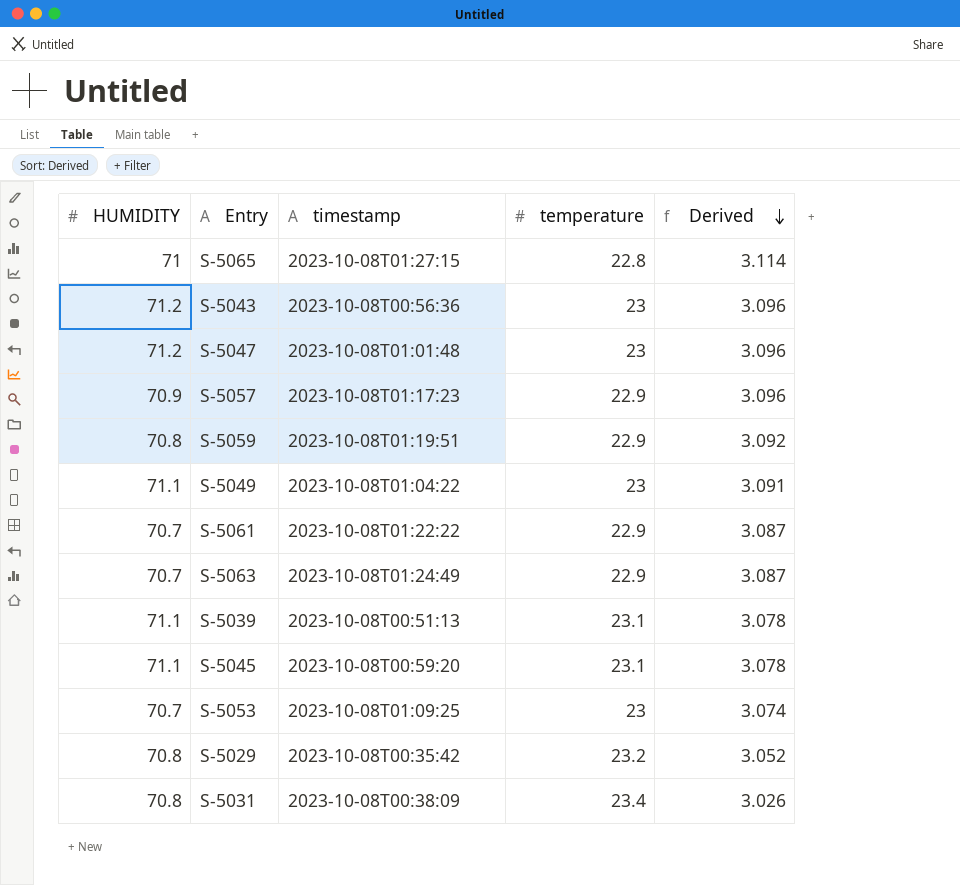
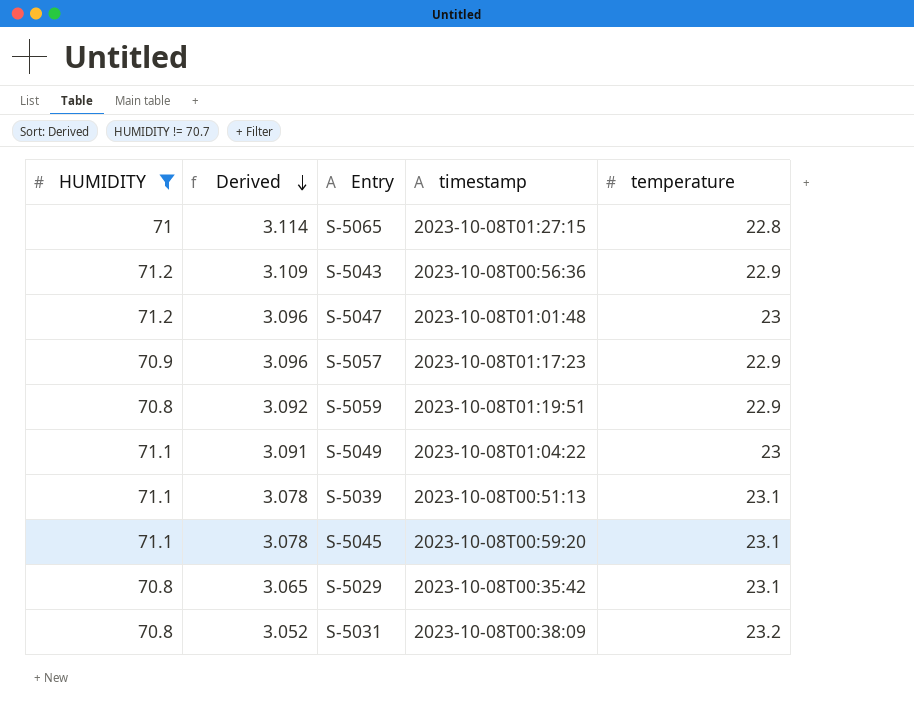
filter: none -> HUMIDITY != 70.7
column Derived | position: 5 -> 2
S-5043 | Derived: 3.096 -> 3.109
S-5043 | temperature: 23 -> 22.9
S-5029 | Derived: 3.052 -> 3.065
S-5029 | temperature: 23.2 -> 23.1
S-5031 | Derived: 3.026 -> 3.052
S-5031 | temperature: 23.4 -> 23.2

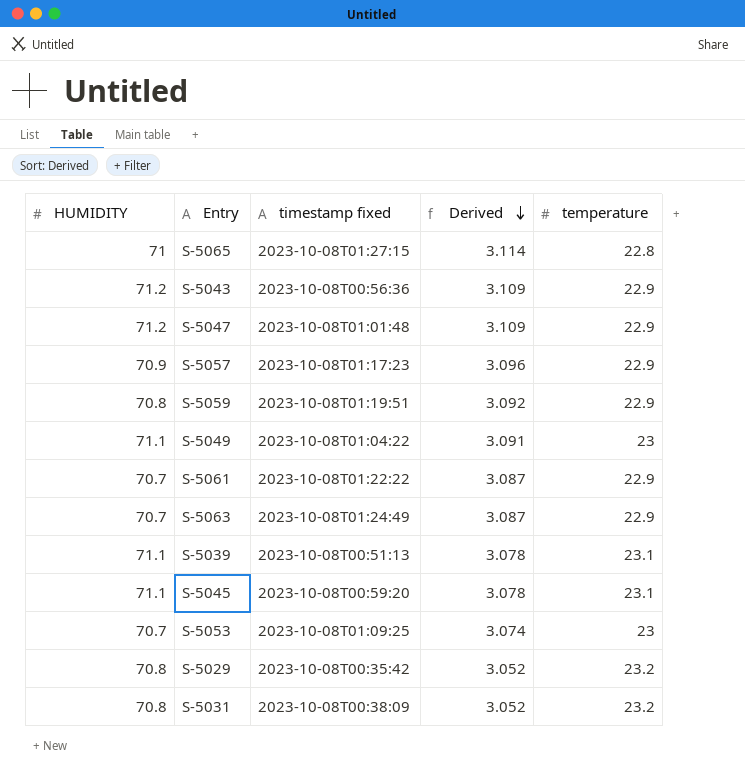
filter: HUMIDITY != 70.7 -> none
column name: timestamp -> timestamp fixed
column Derived | position: 2 -> 4
S-5047 | Derived: 3.096 -> 3.109
S-5047 | temperature: 23 -> 22.9
S-5029 | Derived: 3.065 -> 3.052
S-5029 | temperature: 23.1 -> 23.2

